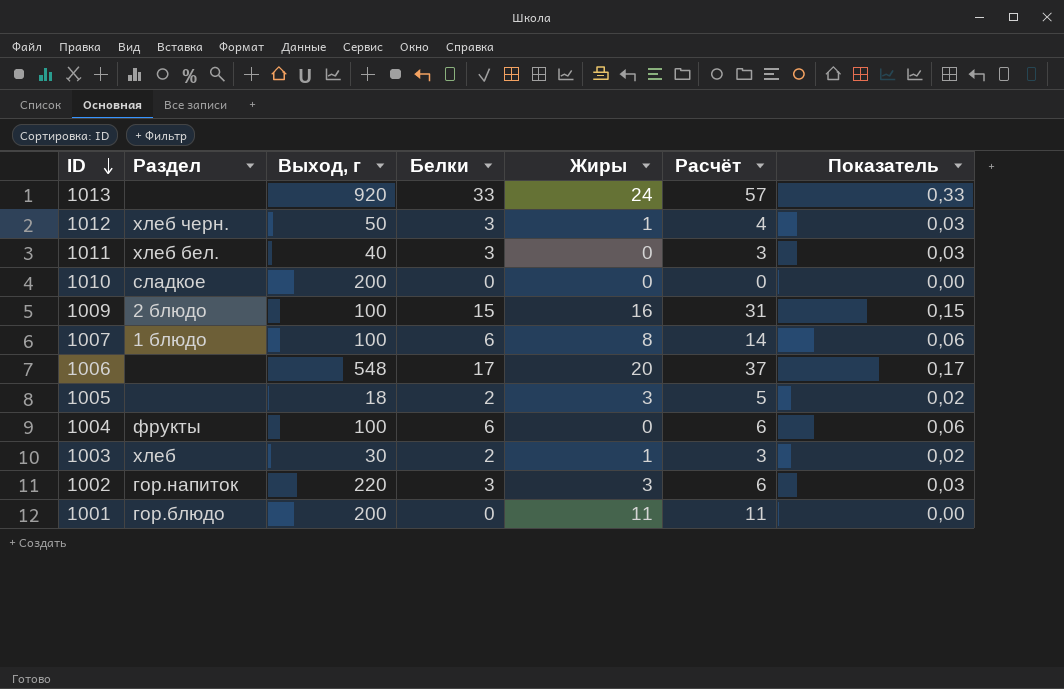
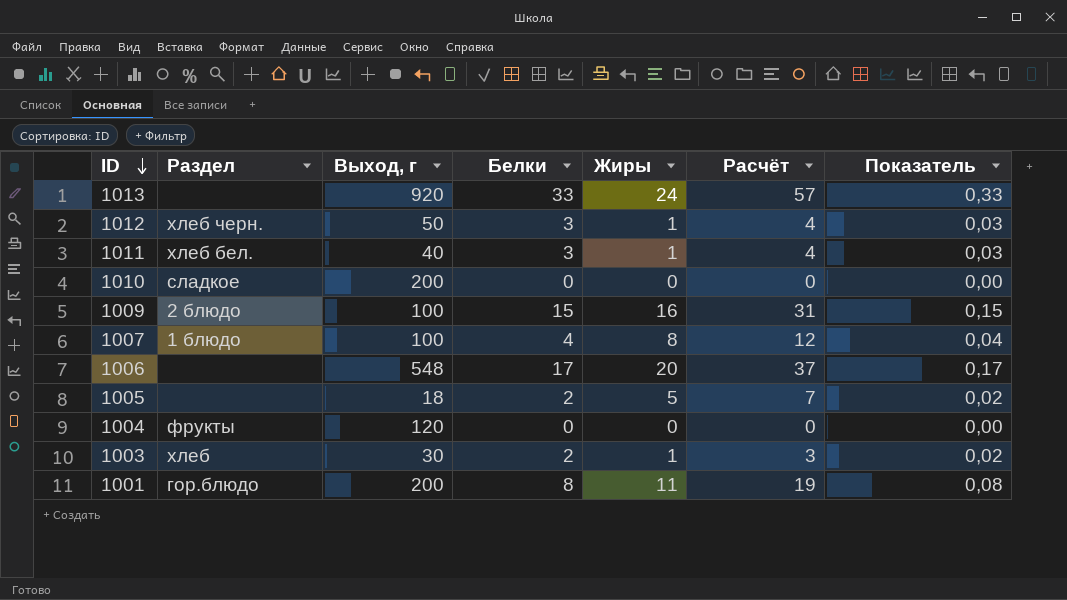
row 1002: гор.напиток | 220 | 3 | 3 | 6 | 0,03 -> none
1011 | Жиры: 0 -> 1
1011 | Расчёт: 3 -> 4
1007 | Белки: 6 -> 4
1007 | Расчёт: 14 -> 12
1007 | Показатель: 0,06 -> 0,04
1005 | Жиры: 3 -> 5
1005 | Расчёт: 5 -> 7
1004 | Выход, г: 100 -> 120
1004 | Белки: 6 -> 0
1004 | Расчёт: 6 -> 0
1004 | Показатель: 0,06 -> 0,00
1001 | Белки: 0 -> 8
1001 | Расчёт: 11 -> 19
1001 | Показатель: 0,00 -> 0,08

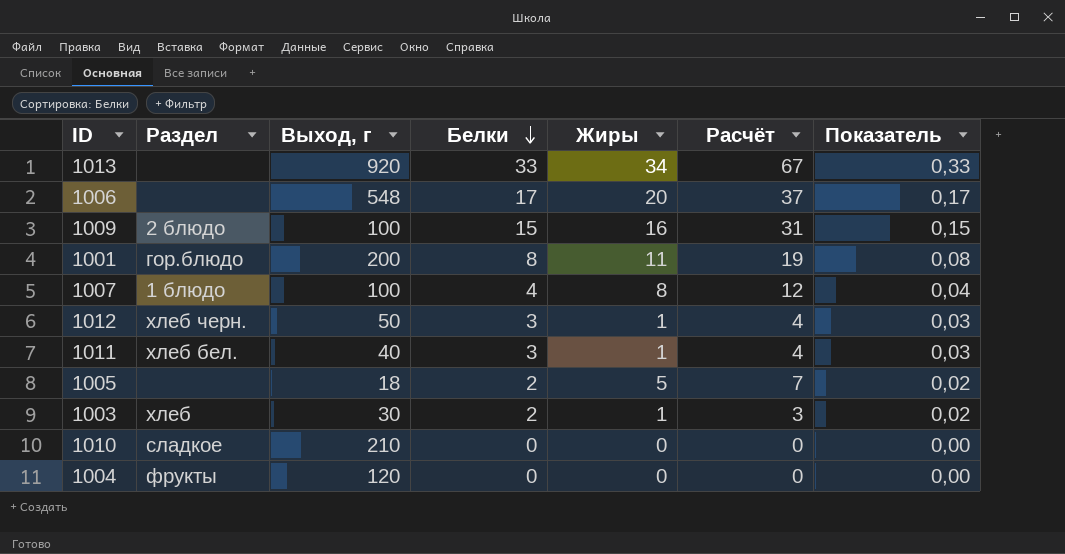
row order: ID descending -> Белки descending
1013 | Жиры: 24 -> 34
1013 | Расчёт: 57 -> 67
1010 | Выход, г: 200 -> 210

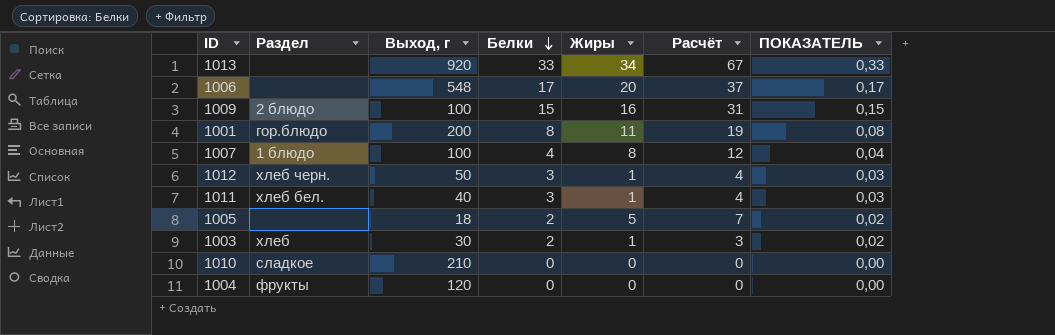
column name: Показатель -> ПОКАЗАТЕЛЬ

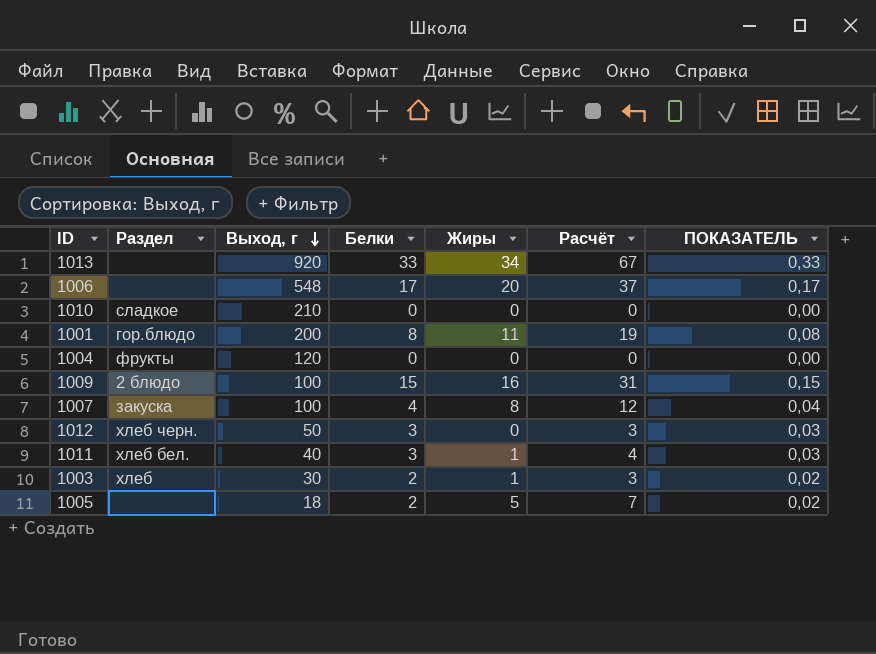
row order: Белки descending -> Выход, г descending
1007 | Раздел: 1 блюдо -> закуска
1012 | Жиры: 1 -> 0
1012 | Расчёт: 4 -> 3

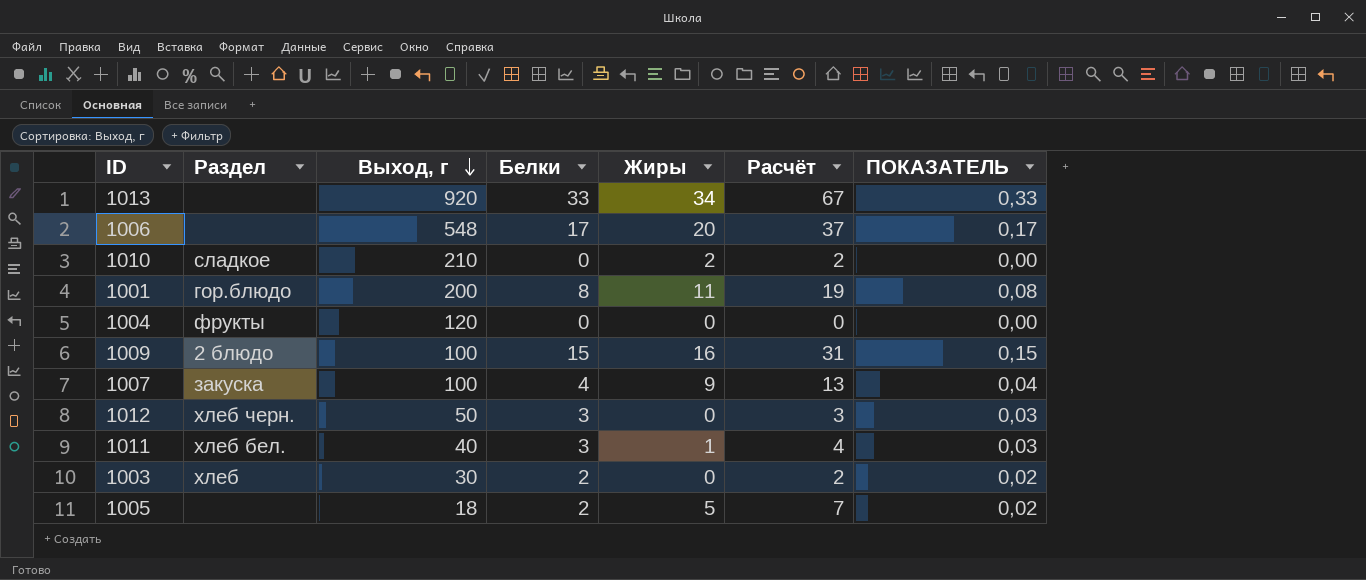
1010 | Жиры: 0 -> 2
1010 | Расчёт: 0 -> 2
1007 | Жиры: 8 -> 9
1007 | Расчёт: 12 -> 13
1003 | Жиры: 1 -> 0
1003 | Расчёт: 3 -> 2

